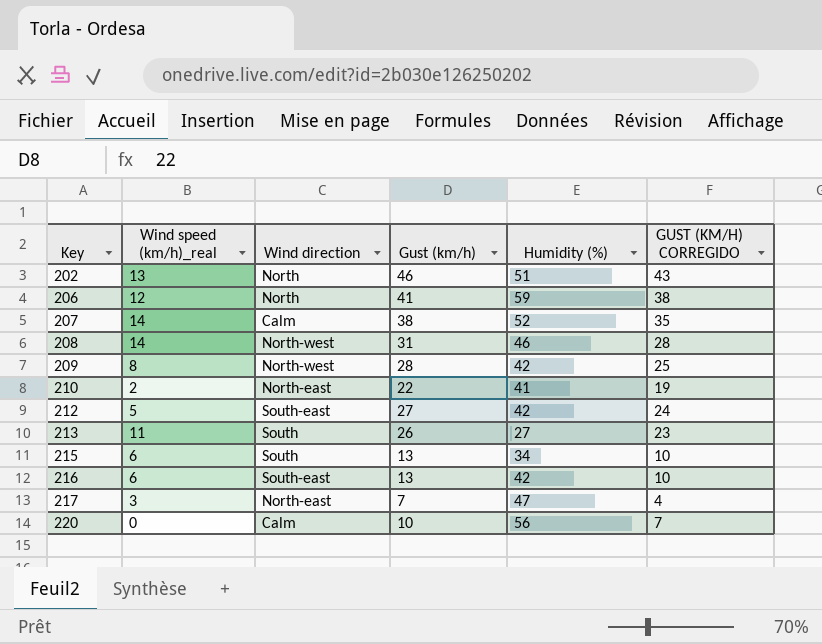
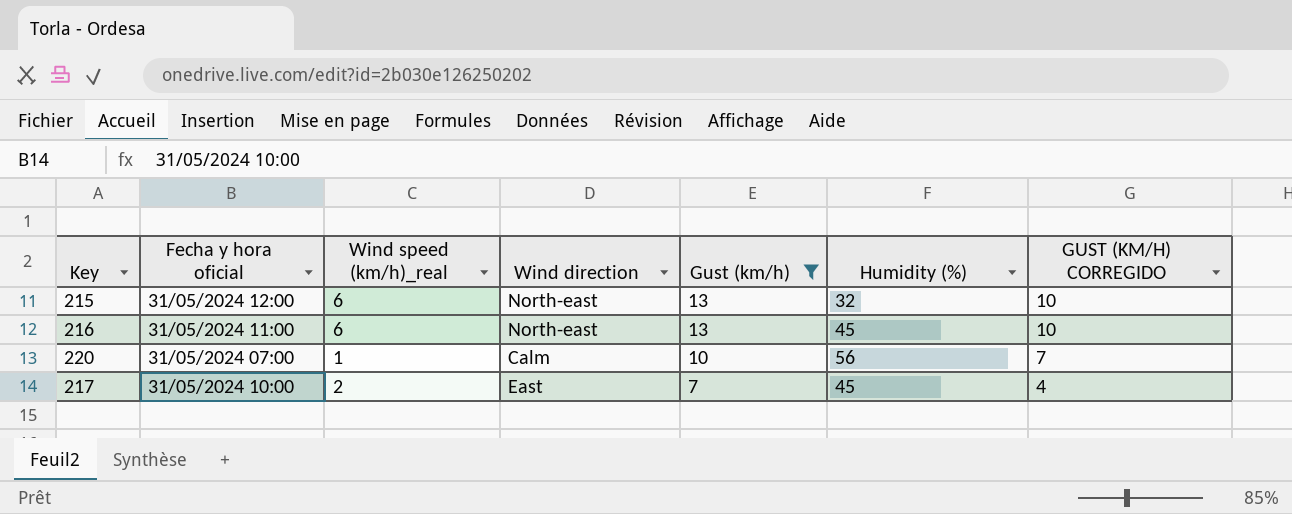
filter: none -> Gust (km/h) <= 13
row order: Key ascending -> Gust (km/h) descending
column Fecha y hora oficial | position: none -> 2
215 | Wind direction: South -> North-east
215 | Humidity (%): 34 -> 32
216 | Wind direction: South-east -> North-east
216 | Humidity (%): 42 -> 45
220 | Wind speed (km/h)_real: 0 -> 1
217 | Wind speed (km/h)_real: 3 -> 2
217 | Wind direction: North-east -> East
217 | Humidity (%): 47 -> 45

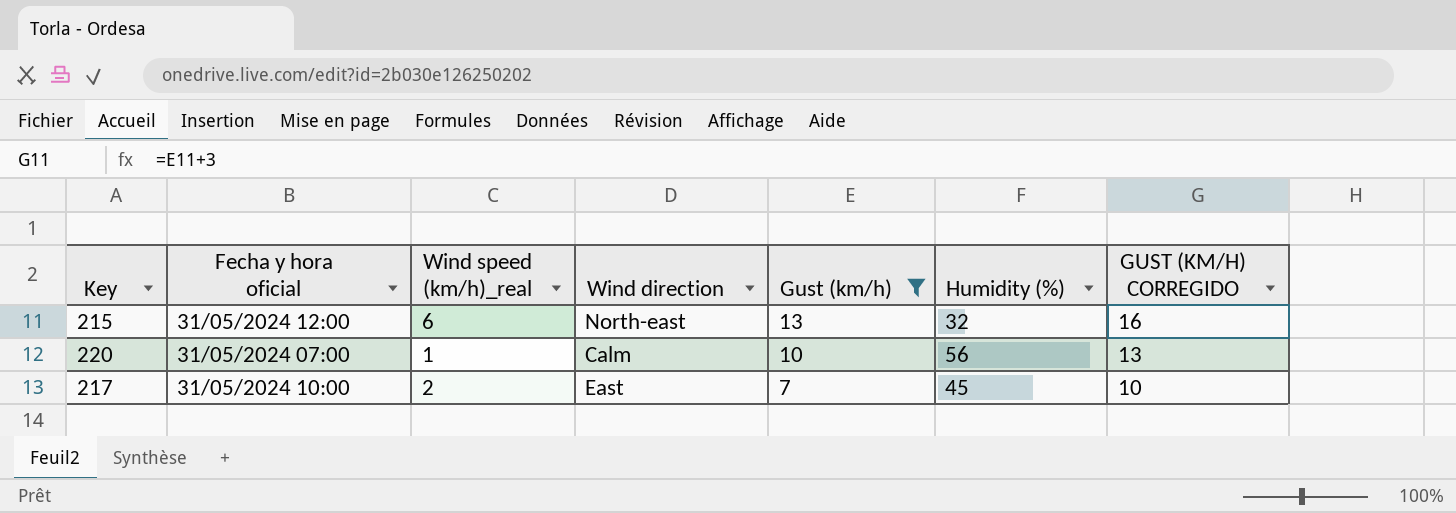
column GUST (KM/H) CORREGIDO | formula: [Gust (km/h)] - 3 -> [Gust (km/h)] + 3
row 216: 31/05/2024 11:00 | 6 | North-east | 13 | 45 | 10 -> none

